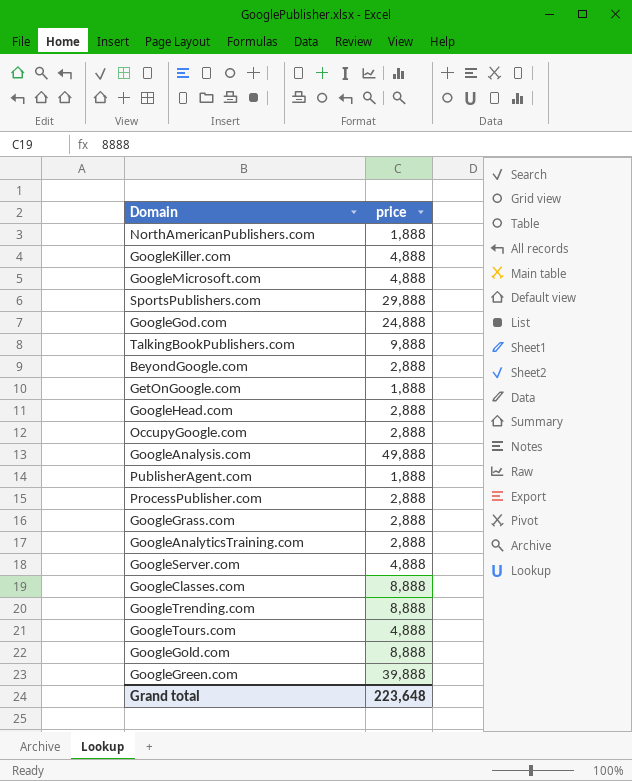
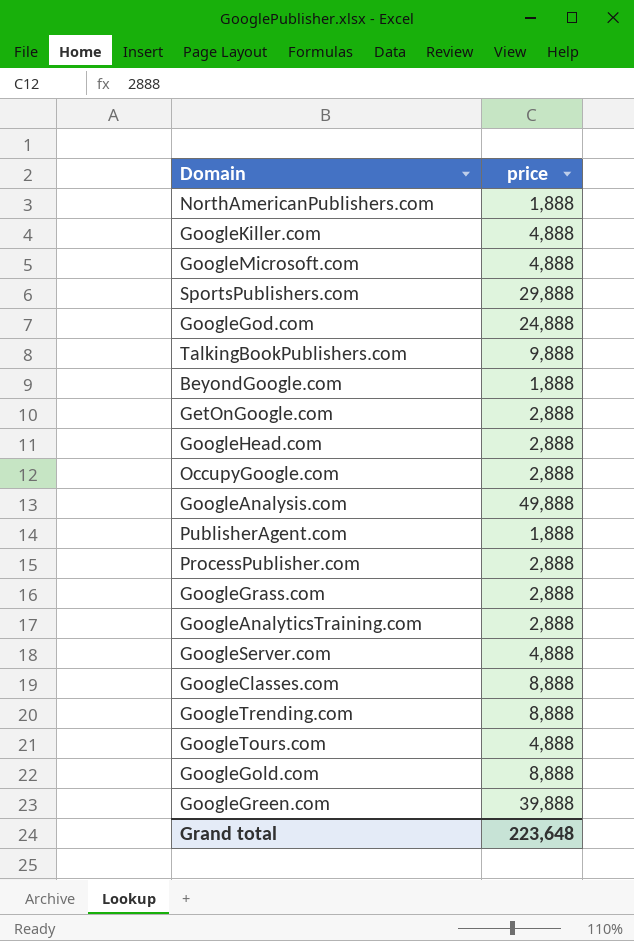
BeyondGoogle.com | price: 2,888 -> 1,888
GetOnGoogle.com | price: 1,888 -> 2,888

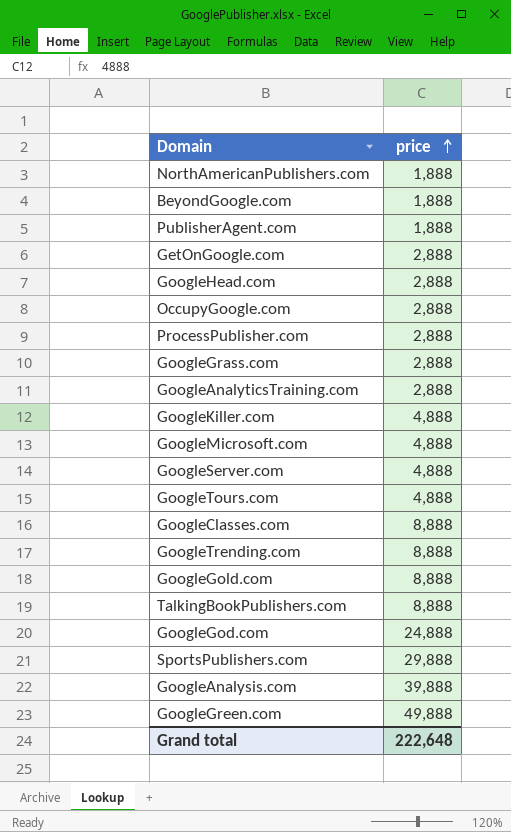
row order: none -> price ascending
TalkingBookPublishers.com | price: 9,888 -> 8,888
GoogleAnalysis.com | price: 49,888 -> 39,888
GoogleGreen.com | price: 39,888 -> 49,888
Grand total | price: 223,648 -> 222,648

